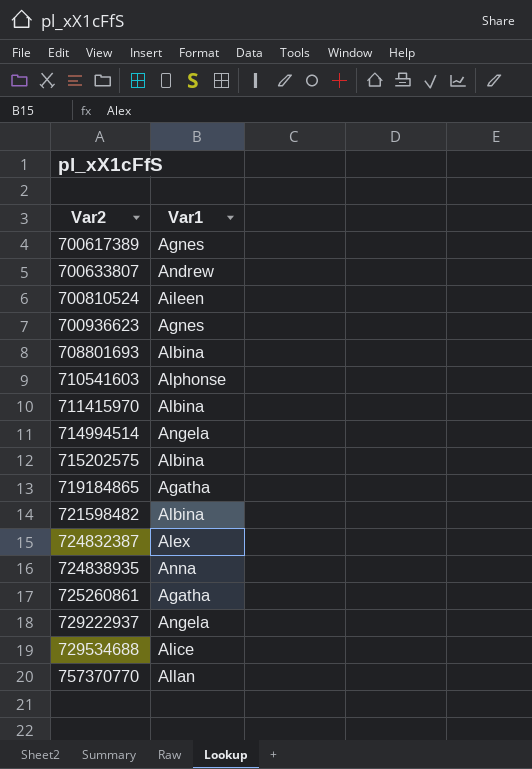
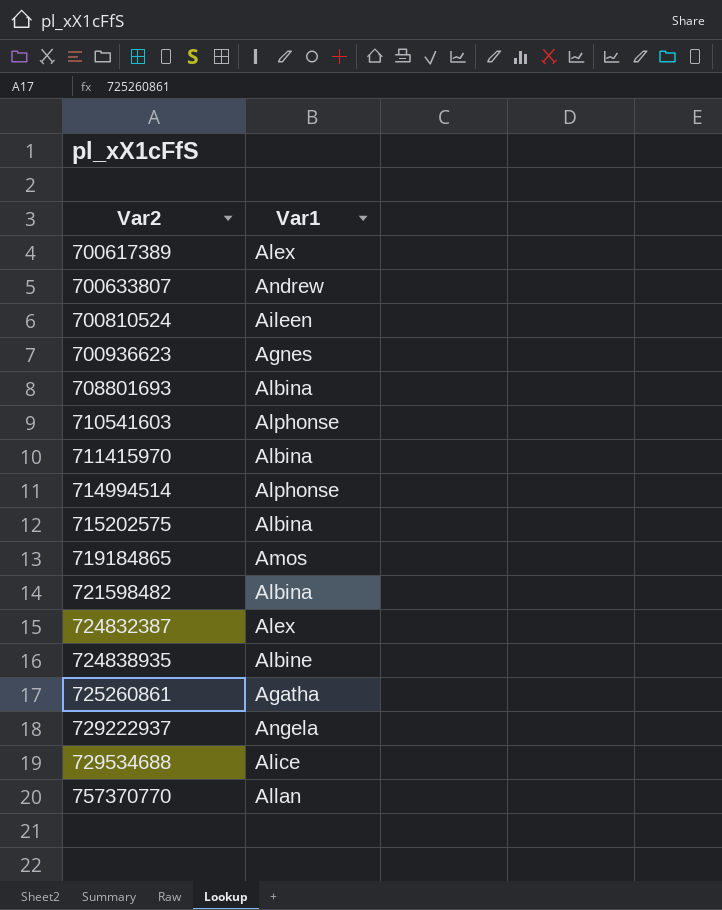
700617389 | Var1: Agnes -> Alex
714994514 | Var1: Angela -> Alphonse
719184865 | Var1: Agatha -> Amos
724838935 | Var1: Anna -> Albine

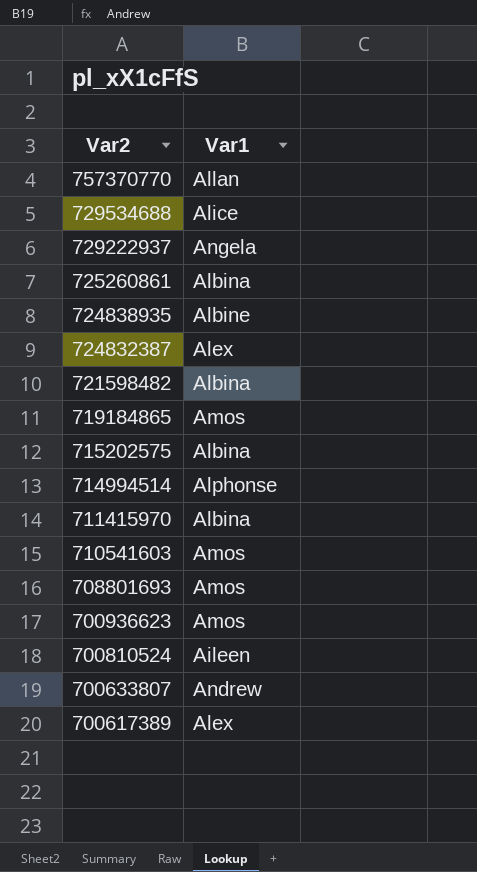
row order: Var2 ascending -> Var2 descending
725260861 | Var1: Agatha -> Albina
710541603 | Var1: Alphonse -> Amos
708801693 | Var1: Albina -> Amos
700936623 | Var1: Agnes -> Amos

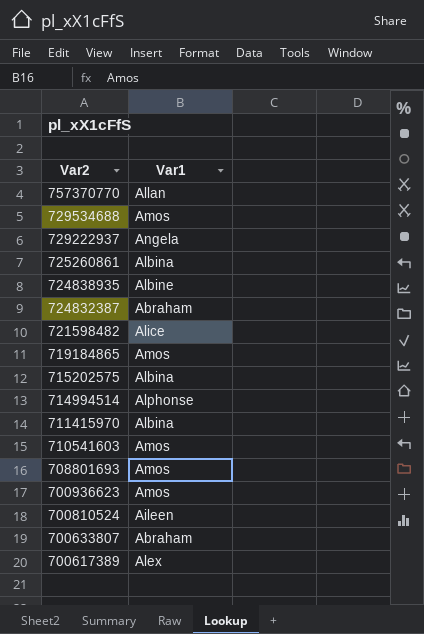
729534688 | Var1: Alice -> Amos
724832387 | Var1: Alex -> Abraham
721598482 | Var1: Albina -> Alice
700633807 | Var1: Andrew -> Abraham

